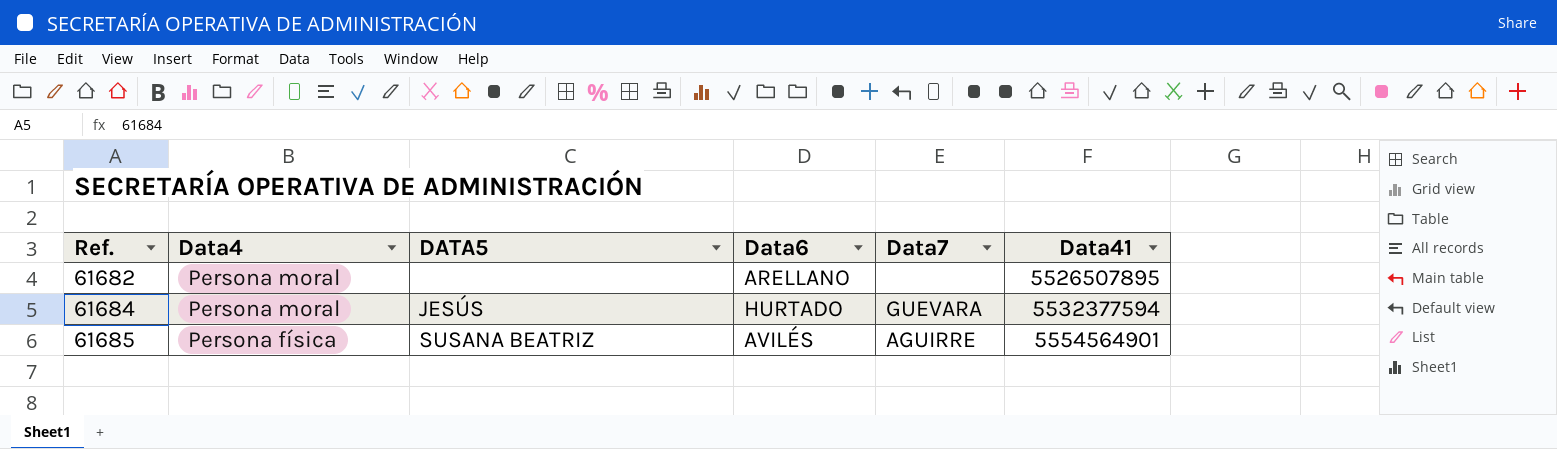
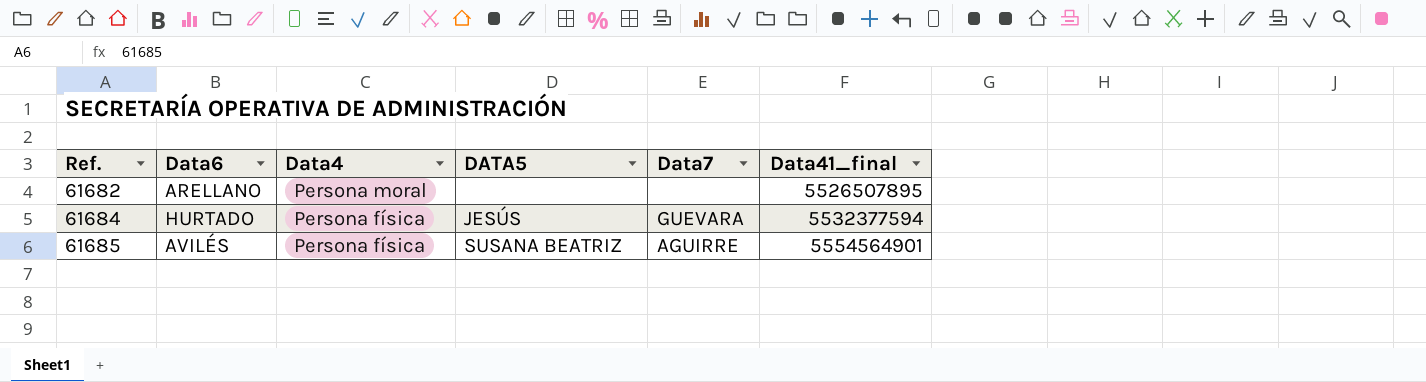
column Data6 | position: 4 -> 2
column name: Data41 -> Data41_final
61684 | Data4: Persona moral -> Persona física

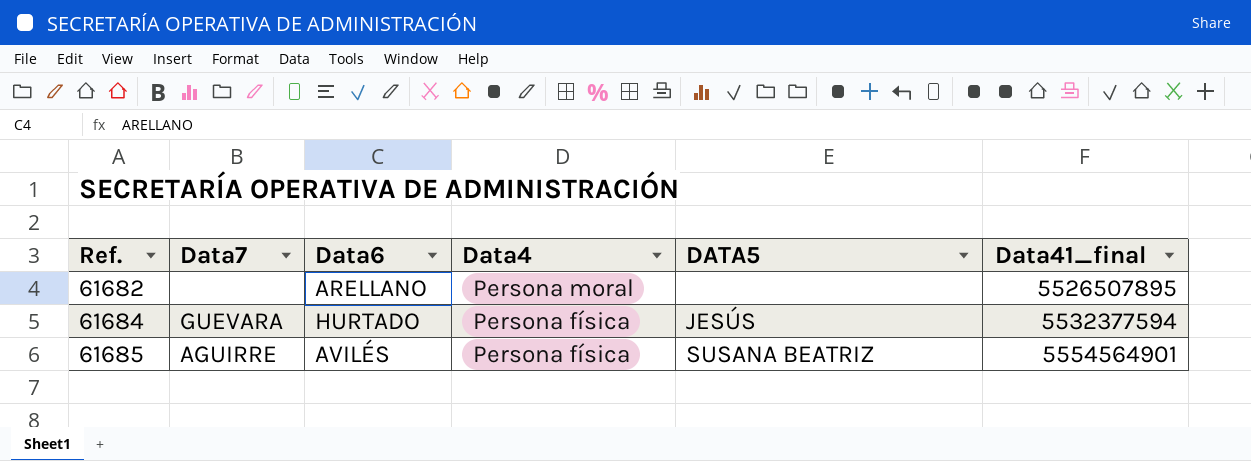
column Data7 | position: 5 -> 2

